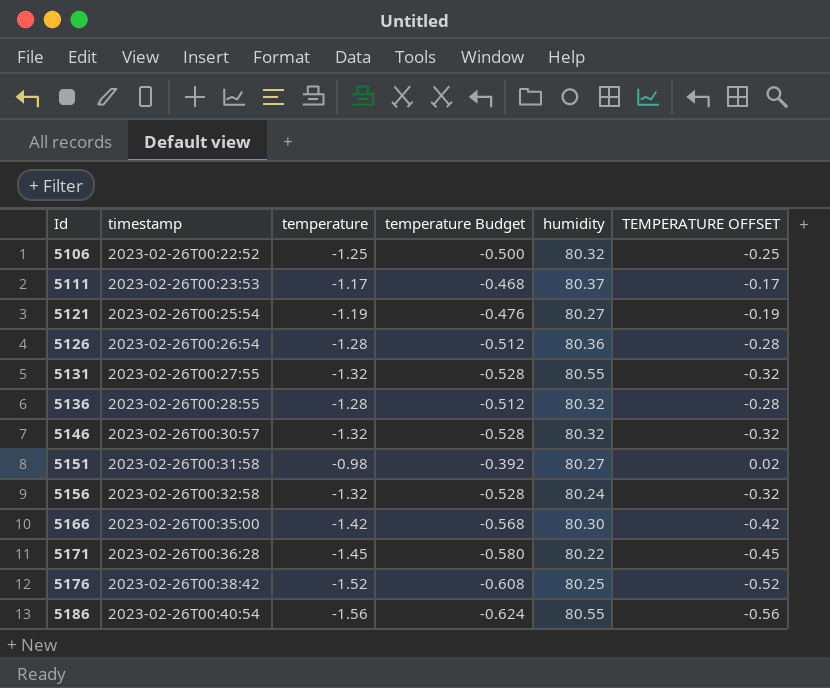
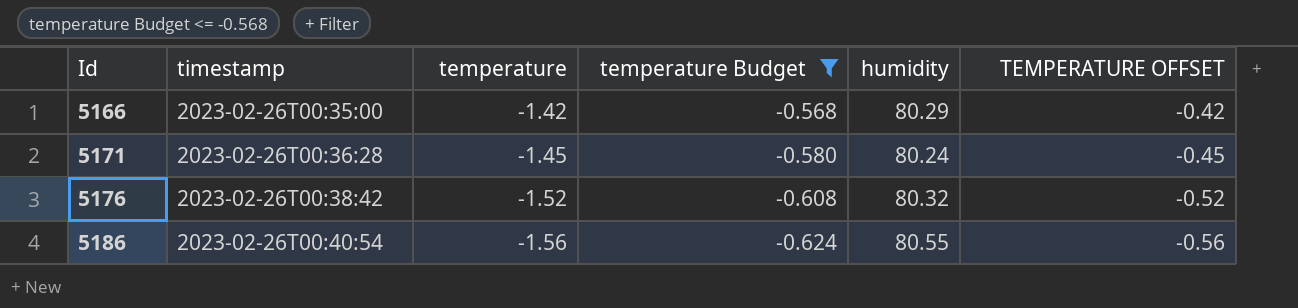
filter: none -> temperature Budget <= -0.568
5166 | humidity: 80.30 -> 80.29
5171 | humidity: 80.22 -> 80.24
5176 | humidity: 80.25 -> 80.32

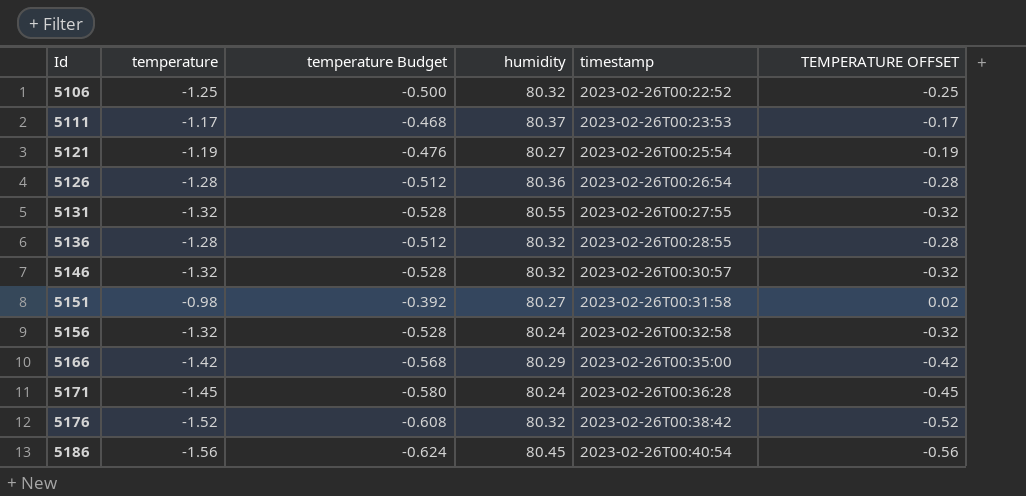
filter: temperature Budget <= -0.568 -> none
column timestamp | position: 2 -> 5
5186 | humidity: 80.55 -> 80.45

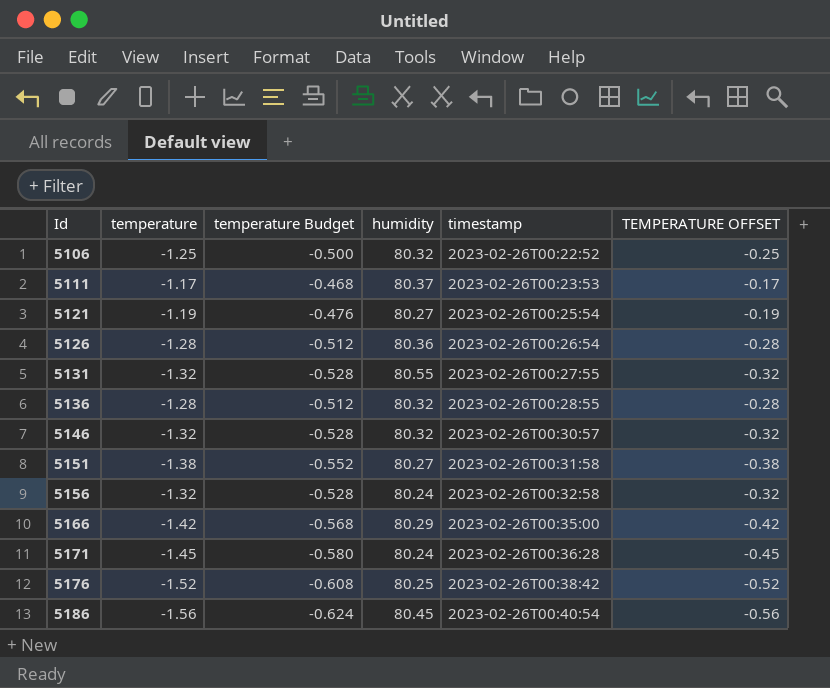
5151 | temperature: -0.98 -> -1.38
5151 | temperature Budget: -0.392 -> -0.552
5151 | TEMPERATURE OFFSET: 0.02 -> -0.38
5176 | humidity: 80.32 -> 80.25

